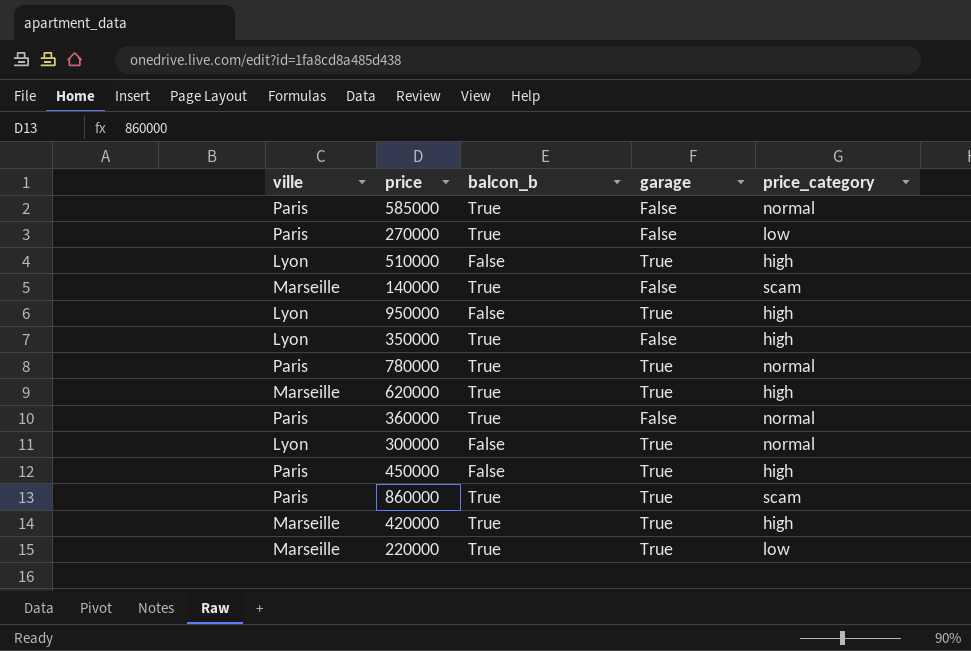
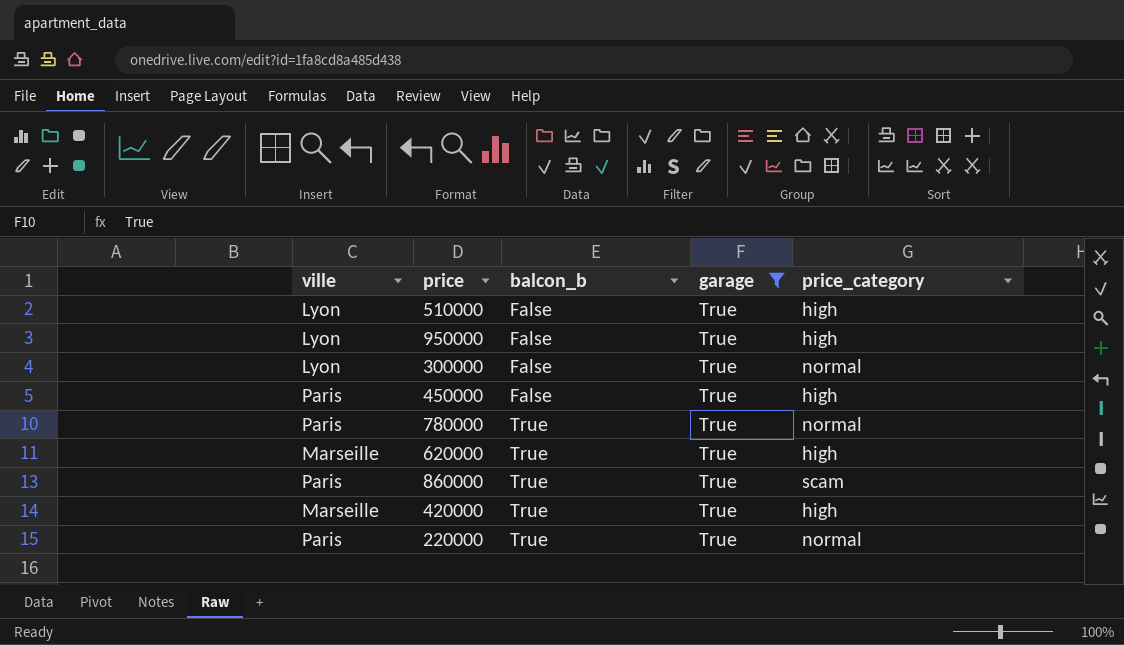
filter: none -> garage = True
row order: none -> balcon_b ascending
220000 | ville: Marseille -> Paris
220000 | price_category: low -> normal

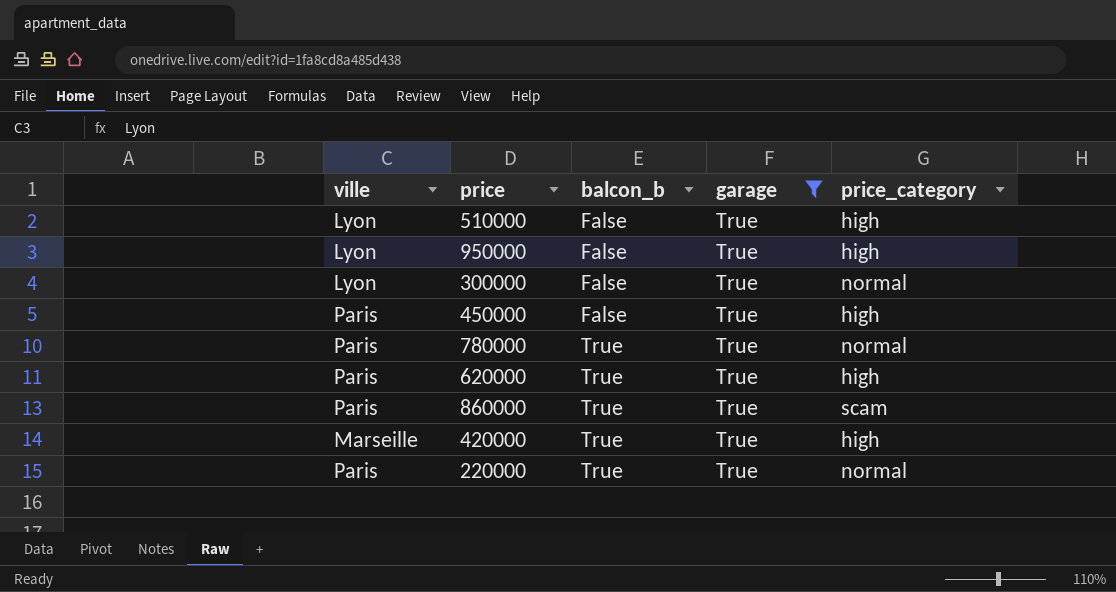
620000 | ville: Marseille -> Paris

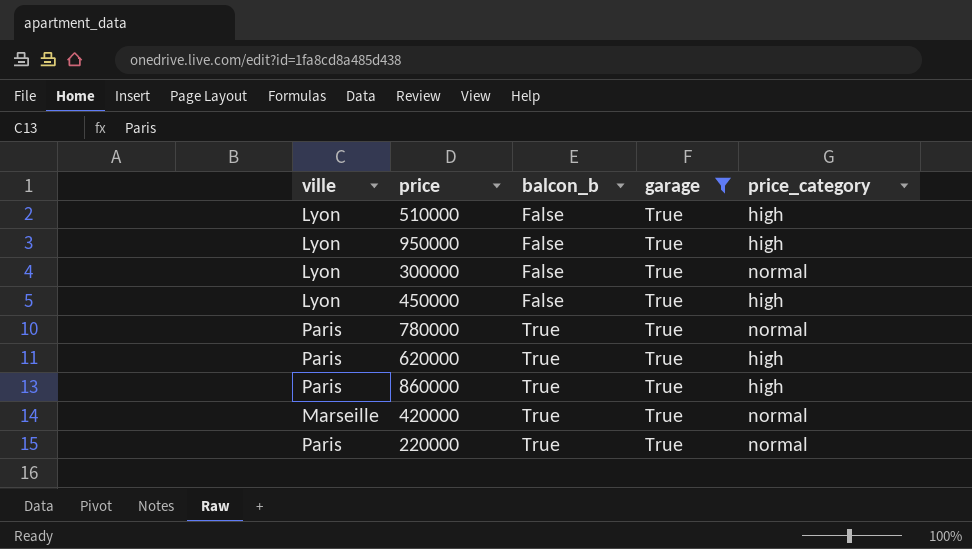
450000 | ville: Paris -> Lyon
860000 | price_category: scam -> high
420000 | price_category: high -> normal

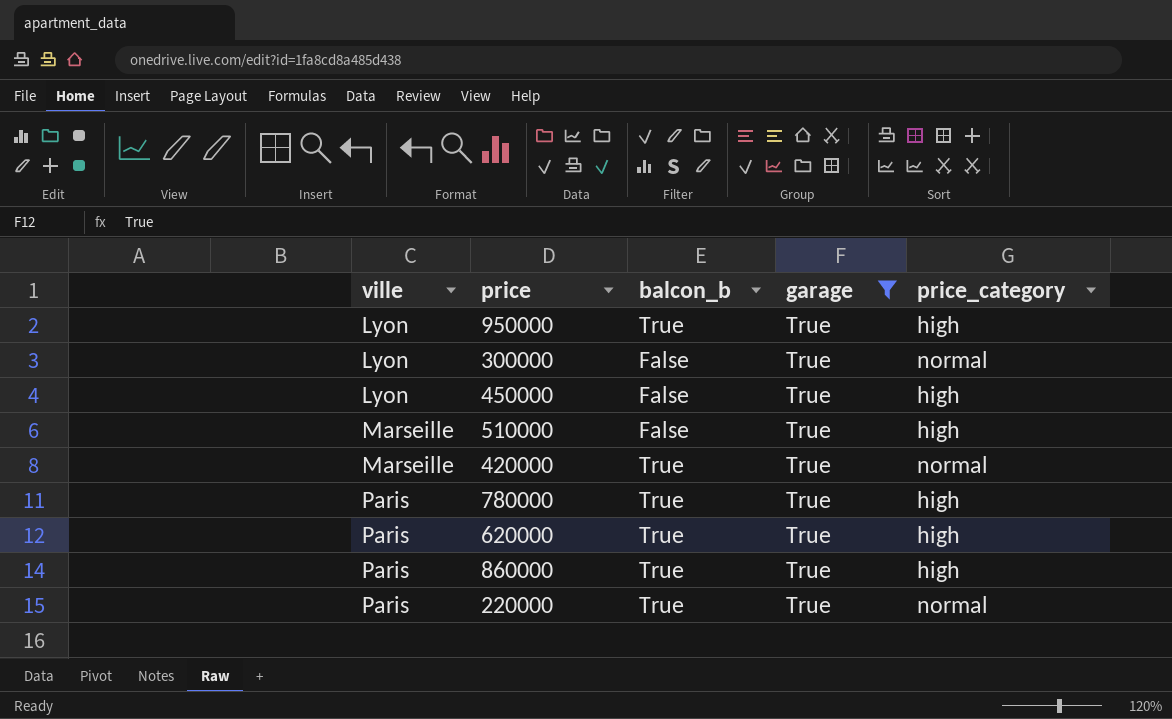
row order: balcon_b ascending -> ville ascending
950000 | balcon_b: False -> True
510000 | ville: Lyon -> Marseille
780000 | price_category: normal -> high

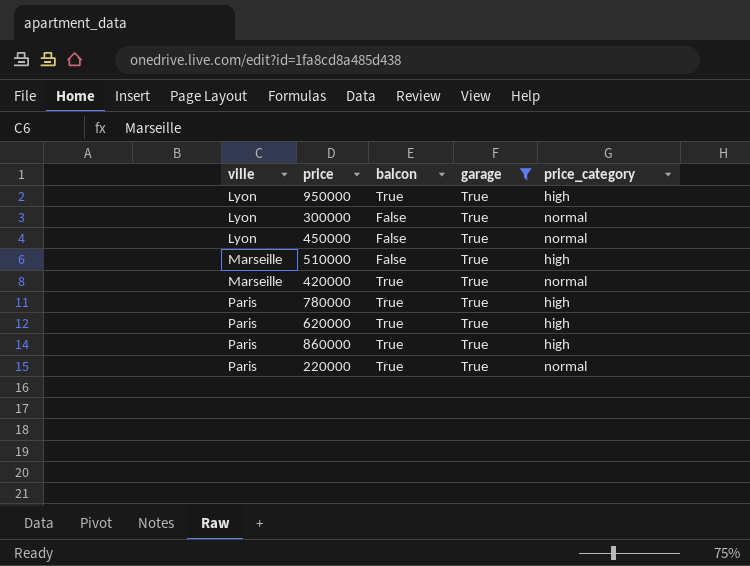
column name: balcon_b -> balcon
450000 | price_category: high -> normal

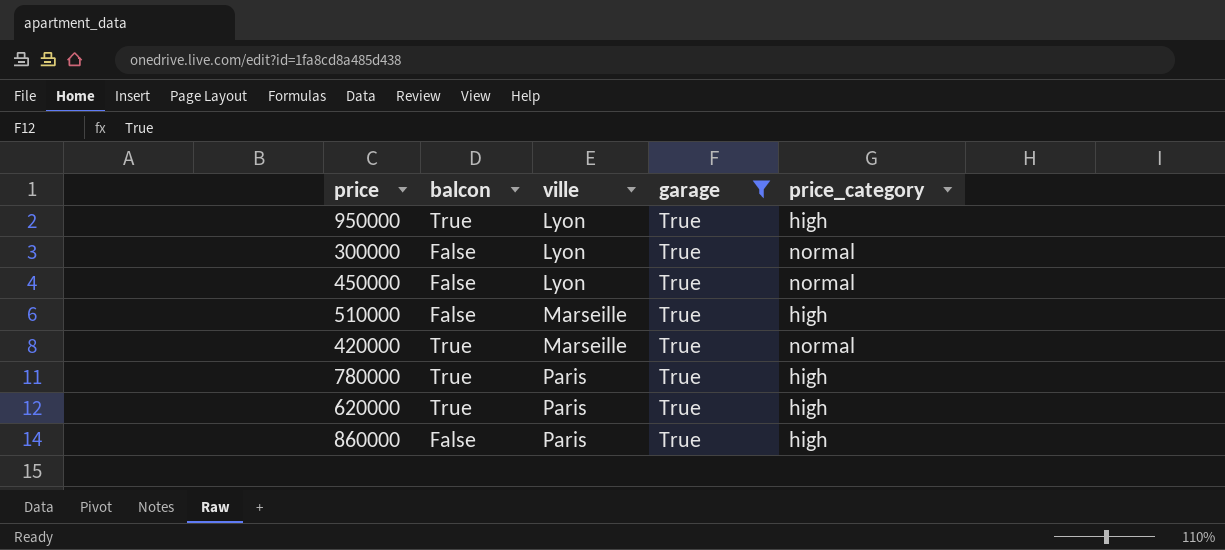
column ville | position: 1 -> 3
row 220000: Paris | True | True | normal -> none
860000 | balcon: True -> False

